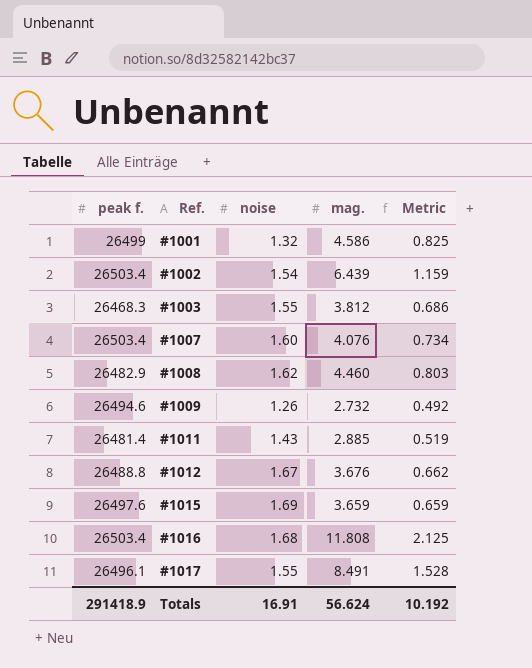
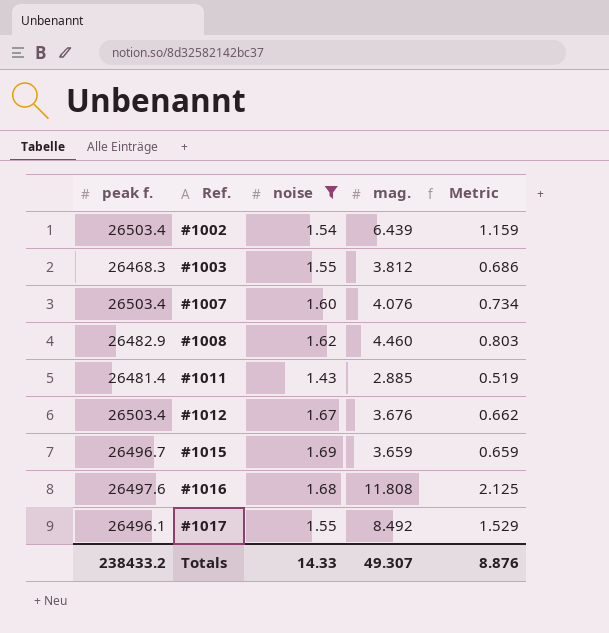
filter: none -> noise >= 1.43
#1012 | peak f.: 26488.8 -> 26503.4
#1015 | peak f.: 26497.6 -> 26496.7
#1016 | peak f.: 26503.4 -> 26497.6
#1017 | mag.: 8.491 -> 8.492
#1017 | Metric: 1.528 -> 1.529
Totals | peak f.: 291418.9 -> 238433.2
Totals | noise: 16.91 -> 14.33
Totals | mag.: 56.624 -> 49.307
Totals | Metric: 10.192 -> 8.876

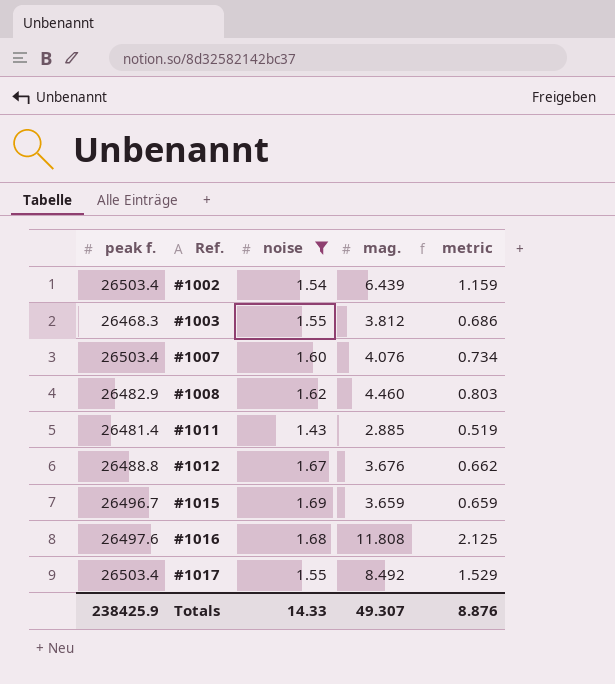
column name: Metric -> metric
#1012 | peak f.: 26503.4 -> 26488.8
#1017 | peak f.: 26496.1 -> 26503.4
Totals | peak f.: 238433.2 -> 238425.9

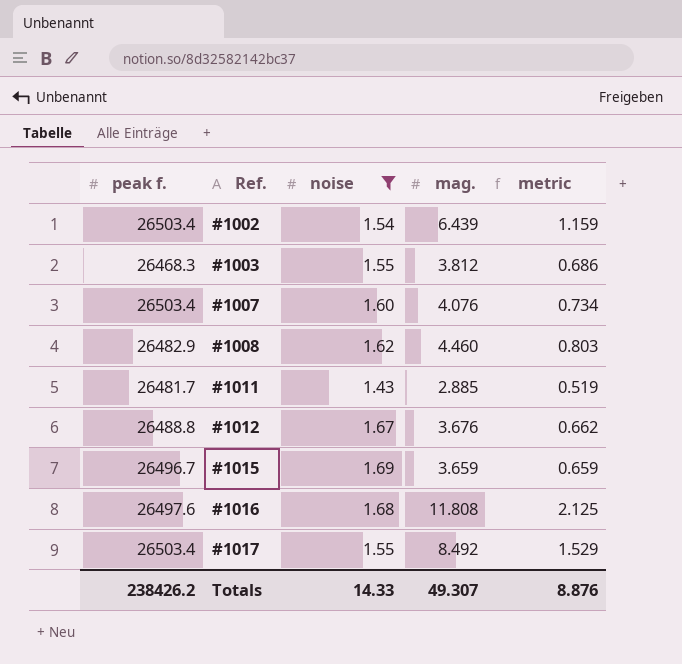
#1011 | peak f.: 26481.4 -> 26481.7
Totals | peak f.: 238425.9 -> 238426.2

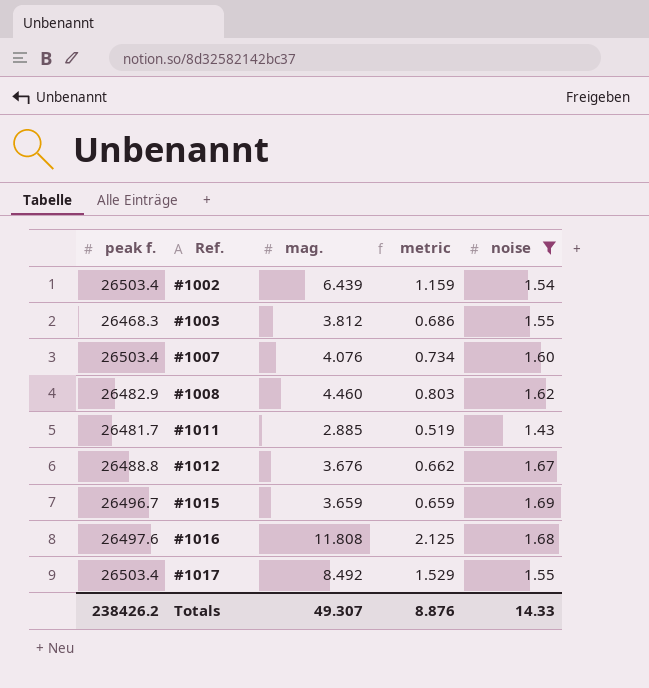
column noise | position: 3 -> 5

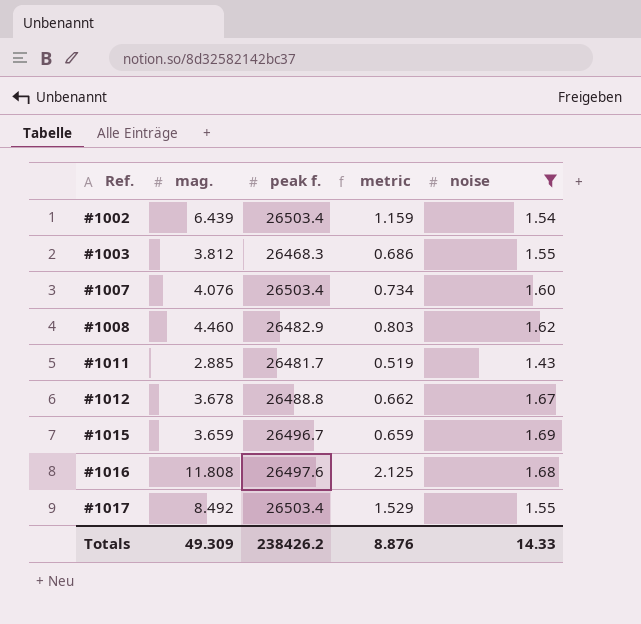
column peak f. | position: 1 -> 3
#1012 | mag.: 3.676 -> 3.678
Totals | mag.: 49.307 -> 49.309

